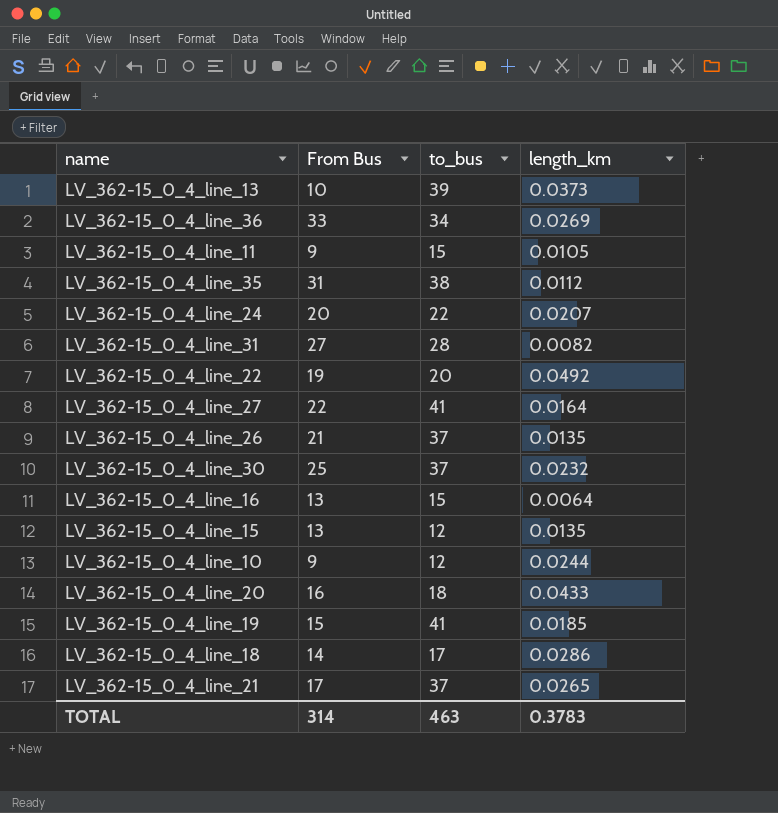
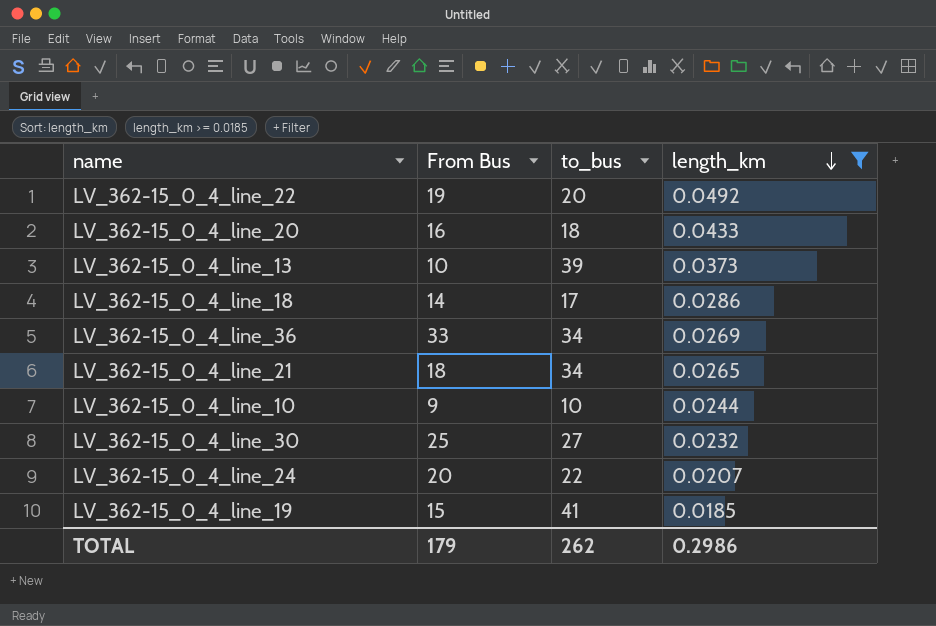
filter: none -> length_km >= 0.0185
row order: none -> length_km descending
LV_362-15_0_4_line_21 | From Bus: 17 -> 18
LV_362-15_0_4_line_21 | to_bus: 37 -> 34
LV_362-15_0_4_line_10 | to_bus: 12 -> 10
LV_362-15_0_4_line_30 | to_bus: 37 -> 27
TOTAL | From Bus: 314 -> 179
TOTAL | to_bus: 463 -> 262
TOTAL | length_km: 0.3783 -> 0.2986

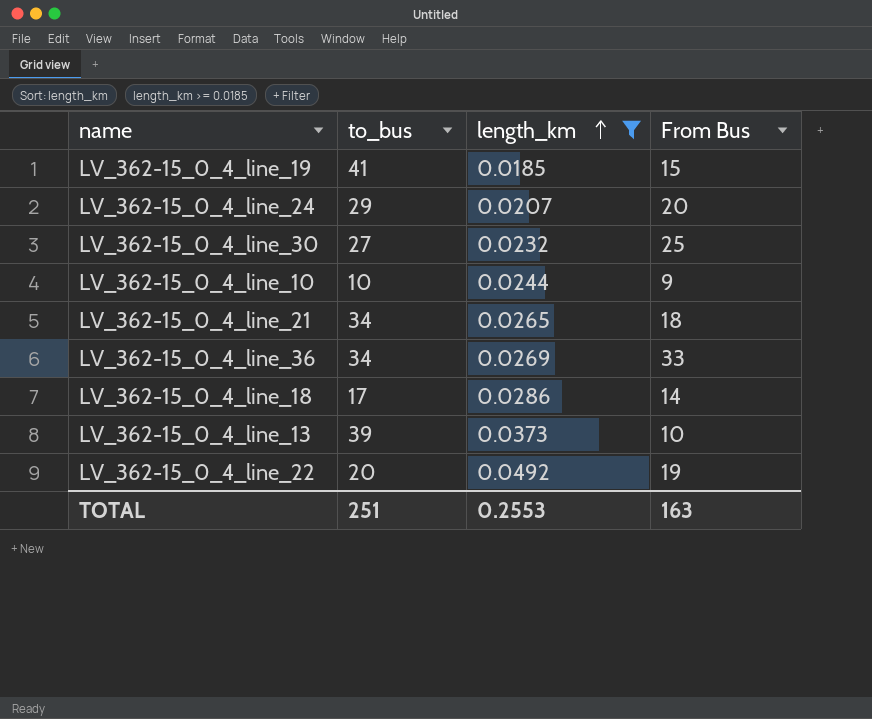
row order: length_km descending -> length_km ascending
column From Bus | position: 2 -> 4
row LV_362-15_0_4_line_20: 16 | 18 | 0.0433 -> none
LV_362-15_0_4_line_24 | to_bus: 22 -> 29
TOTAL | to_bus: 262 -> 251
TOTAL | length_km: 0.2986 -> 0.2553
TOTAL | From Bus: 179 -> 163

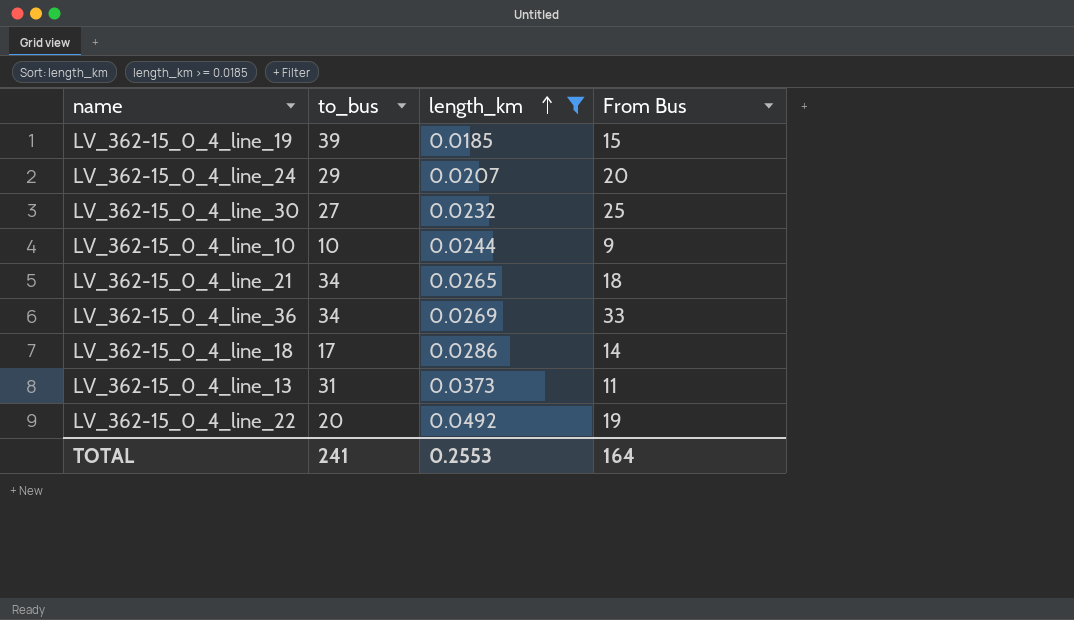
LV_362-15_0_4_line_19 | to_bus: 41 -> 39
LV_362-15_0_4_line_13 | to_bus: 39 -> 31
LV_362-15_0_4_line_13 | From Bus: 10 -> 11
TOTAL | to_bus: 251 -> 241
TOTAL | From Bus: 163 -> 164

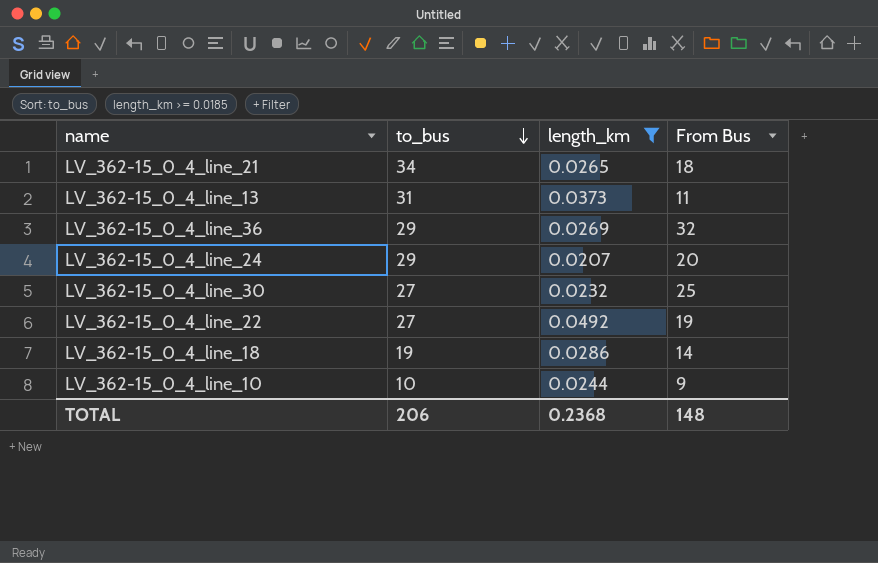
row order: length_km ascending -> to_bus descending
row LV_362-15_0_4_line_19: 39 | 0.0185 | 15 -> none
LV_362-15_0_4_line_36 | to_bus: 34 -> 29
LV_362-15_0_4_line_36 | From Bus: 33 -> 32
LV_362-15_0_4_line_22 | to_bus: 20 -> 27
LV_362-15_0_4_line_18 | to_bus: 17 -> 19
TOTAL | to_bus: 241 -> 206
TOTAL | length_km: 0.2553 -> 0.2368
TOTAL | From Bus: 164 -> 148

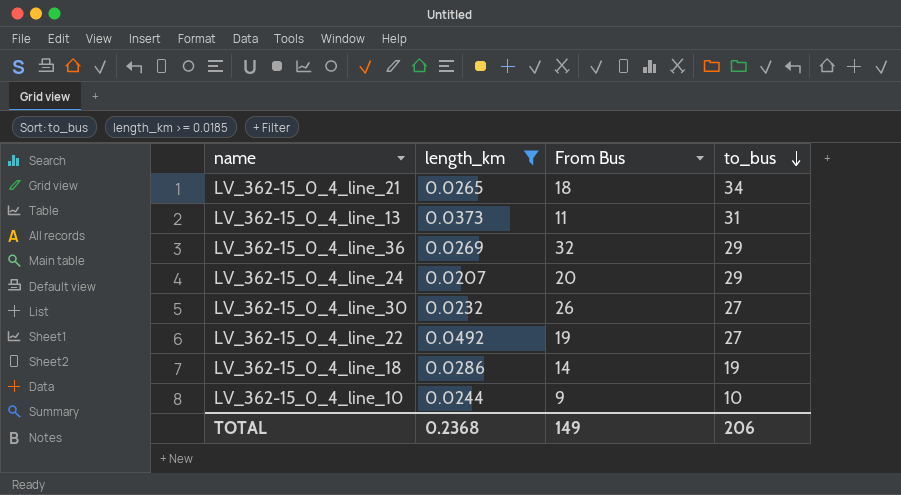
column to_bus | position: 2 -> 4
LV_362-15_0_4_line_30 | From Bus: 25 -> 26
TOTAL | From Bus: 148 -> 149

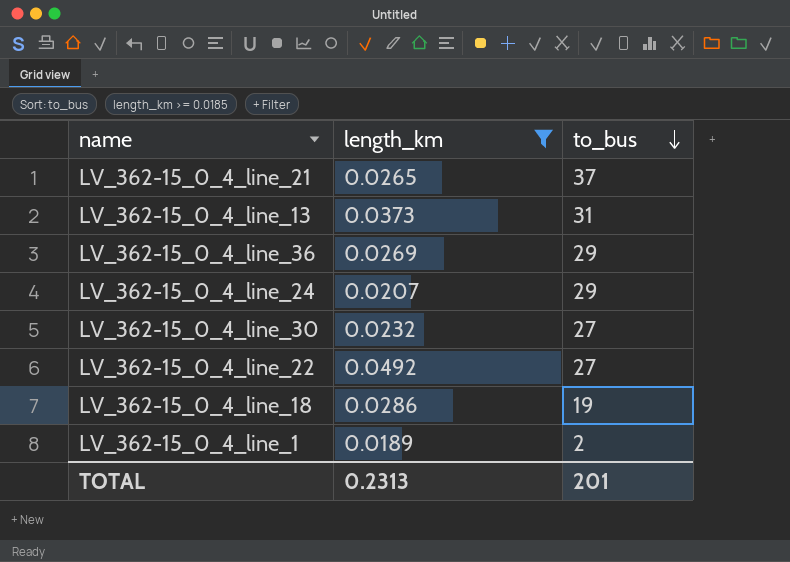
column From Bus | position: 3 -> none
row LV_362-15_0_4_line_10: 0.0244 | 9 | 10 -> none
LV_362-15_0_4_line_21 | to_bus: 34 -> 37
row LV_362-15_0_4_line_1: none -> 0.0189 | 2
TOTAL | length_km: 0.2368 -> 0.2313
TOTAL | to_bus: 206 -> 201

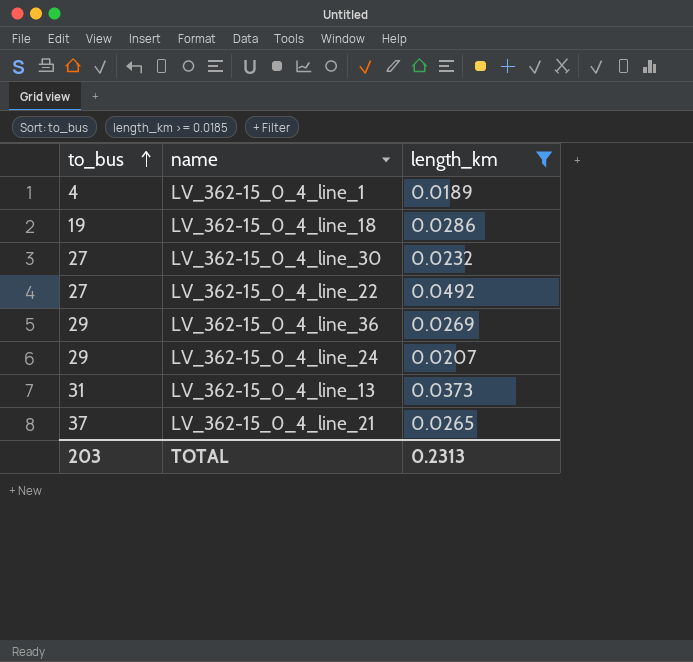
row order: to_bus descending -> to_bus ascending
column to_bus | position: 3 -> 1
LV_362-15_0_4_line_1 | to_bus: 2 -> 4
TOTAL | to_bus: 201 -> 203

